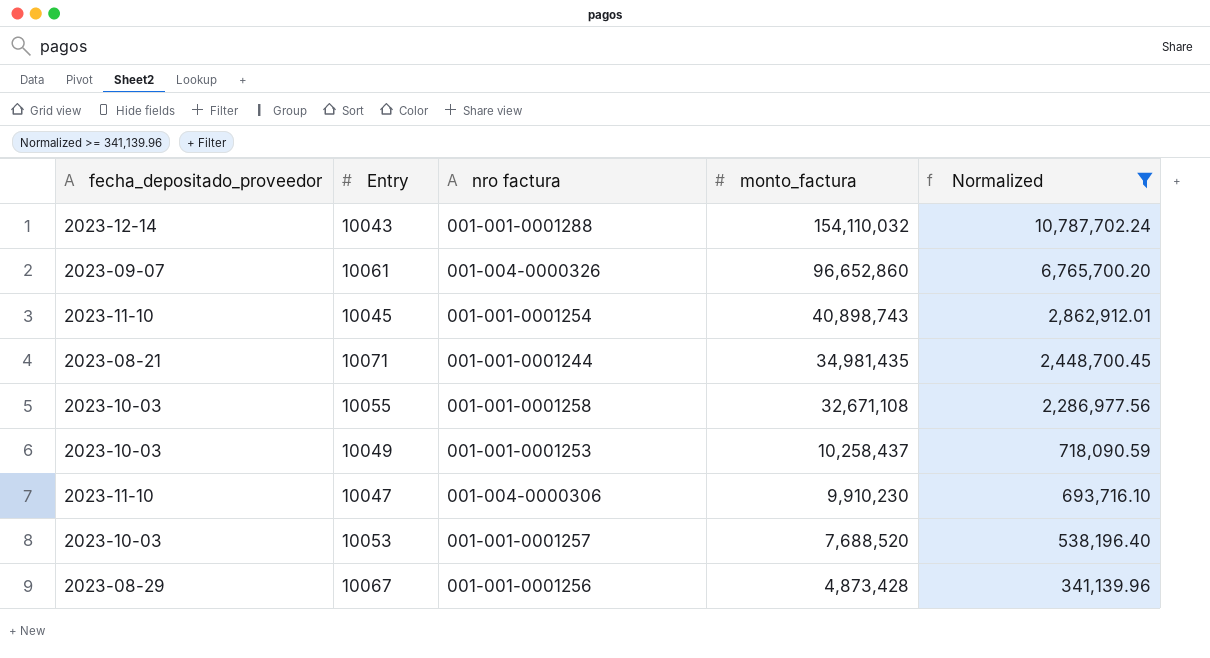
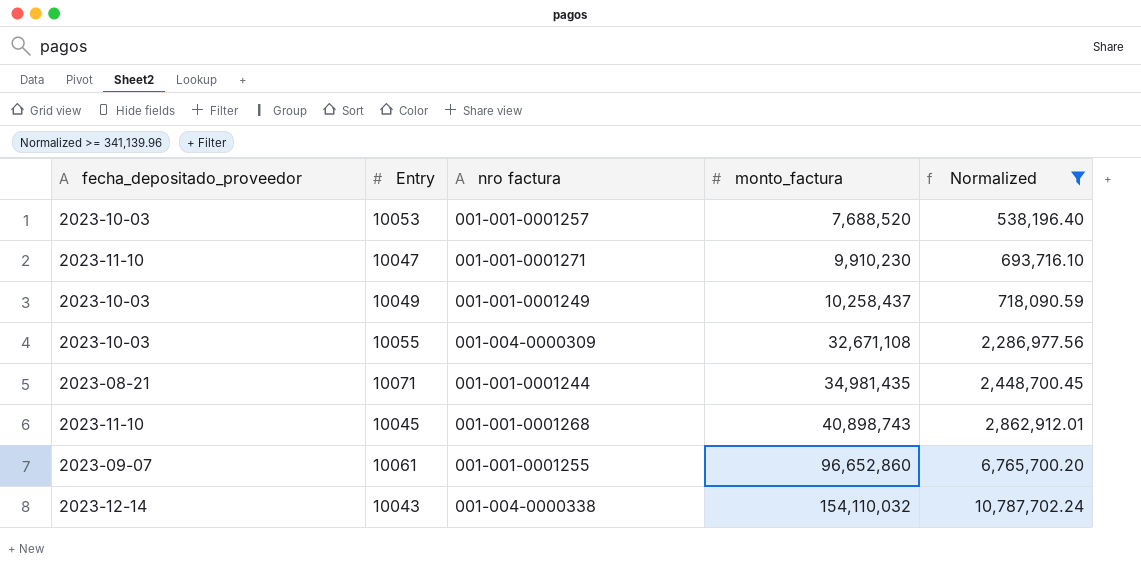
row order: monto_factura descending -> monto_factura ascending
row 10067: 2023-08-29 | 001-001-0001256 | 4,873,428 | 341,139.96 -> none
10047 | nro factura: 001-004-0000306 -> 001-001-0001271
10049 | nro factura: 001-001-0001253 -> 001-001-0001249
10055 | nro factura: 001-001-0001258 -> 001-004-0000309
10045 | nro factura: 001-001-0001254 -> 001-001-0001268
10061 | nro factura: 001-004-0000326 -> 001-001-0001255
10043 | nro factura: 001-001-0001288 -> 001-004-0000338

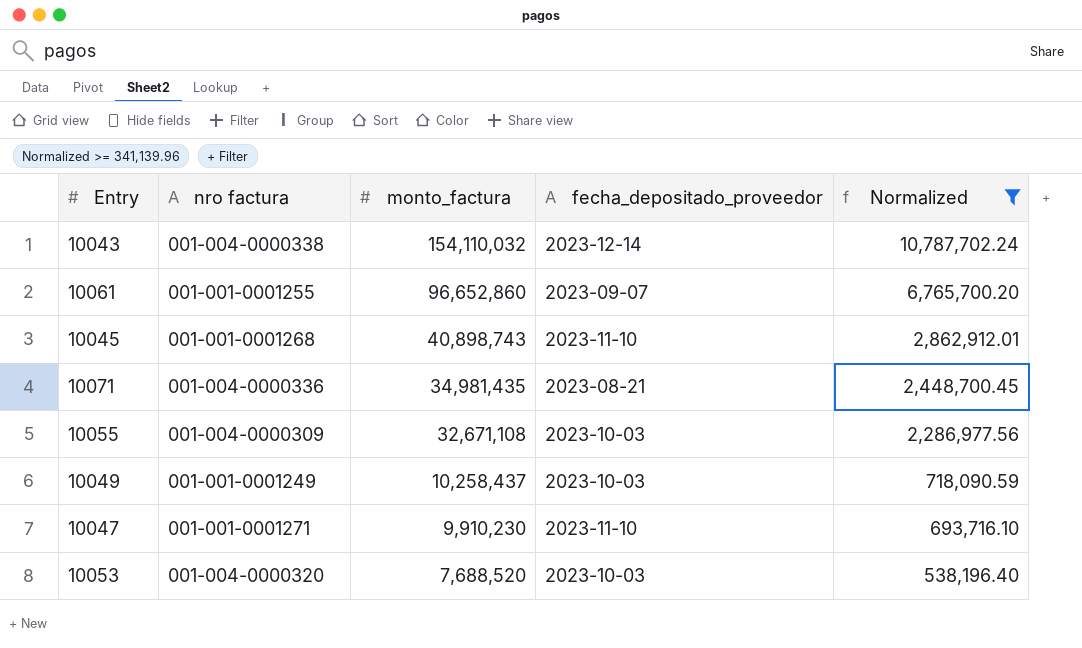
row order: monto_factura ascending -> monto_factura descending
column fecha_depositado_proveedor | position: 1 -> 4
10071 | nro factura: 001-001-0001244 -> 001-004-0000336
10053 | nro factura: 001-001-0001257 -> 001-004-0000320

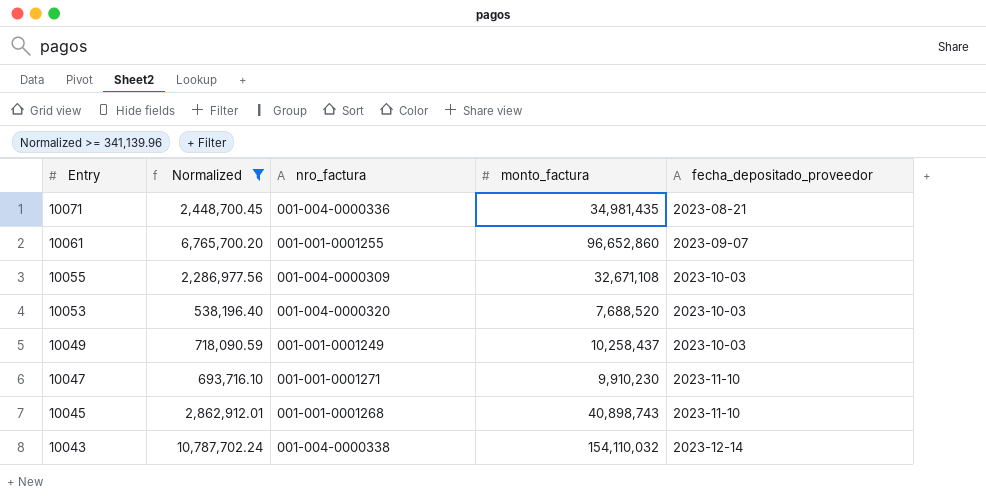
row order: monto_factura descending -> Entry descending
column Normalized | position: 5 -> 2
column name: nro factura -> nro_factura

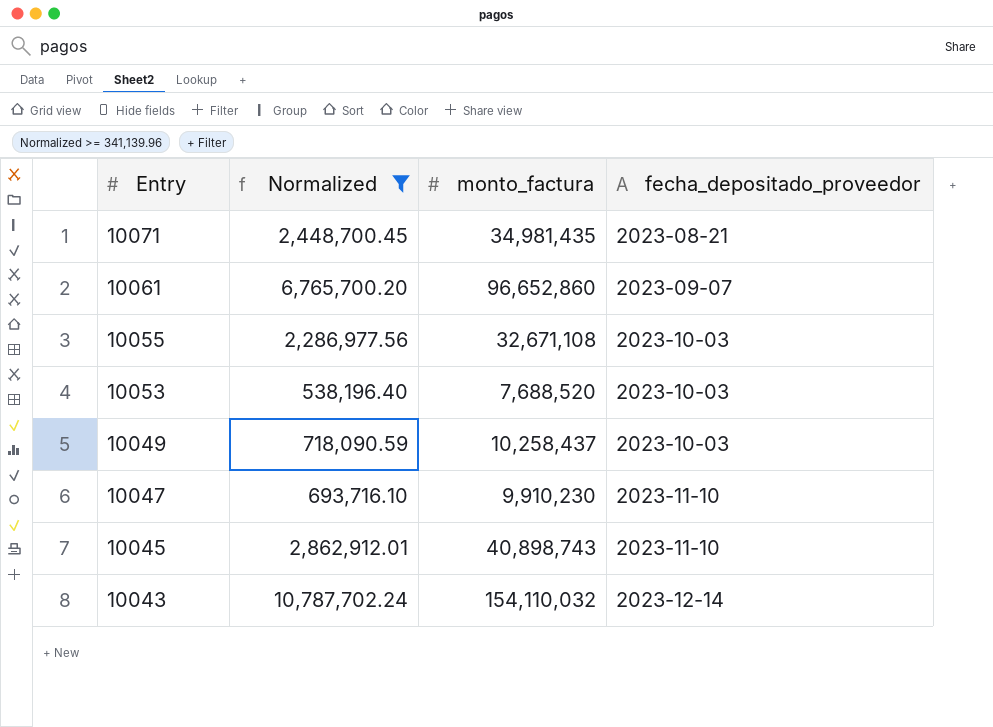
column nro_factura | position: 3 -> none

